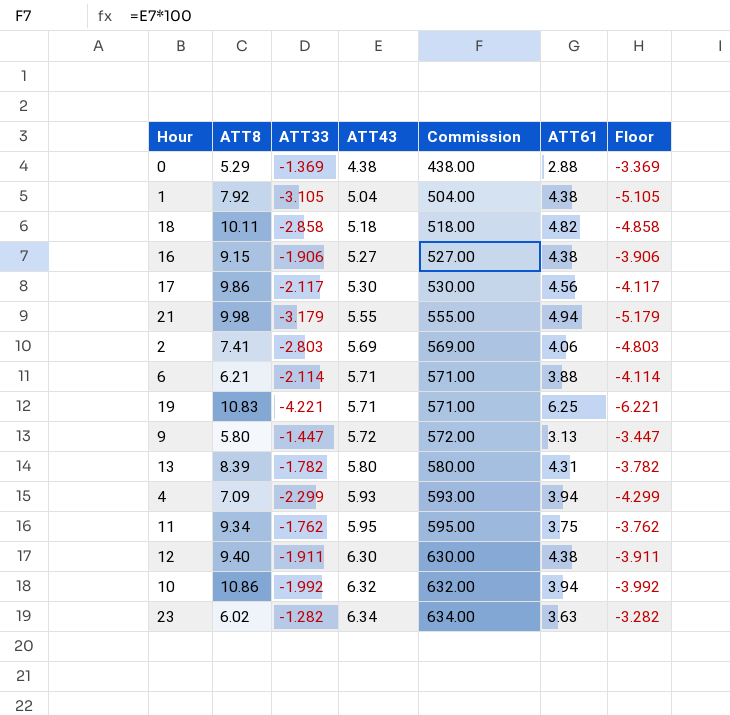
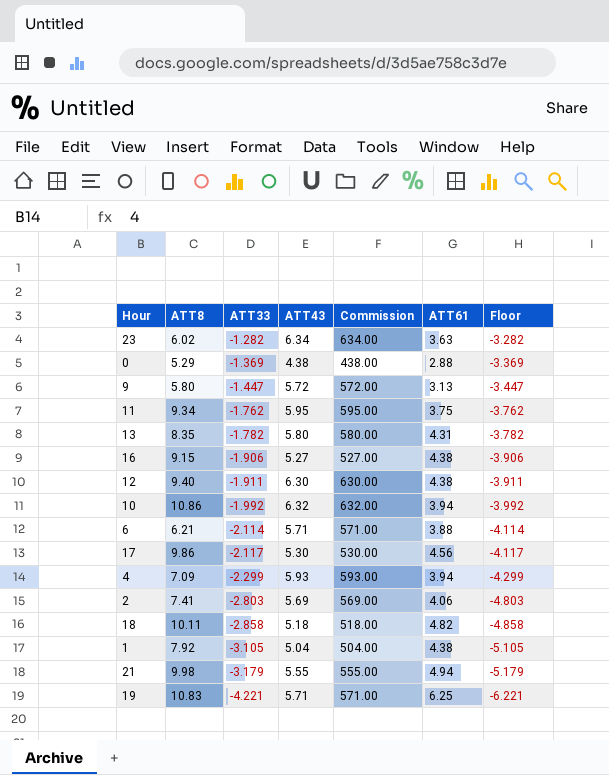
row order: ATT43 ascending -> ATT33 descending
13 | ATT8: 8.39 -> 8.35

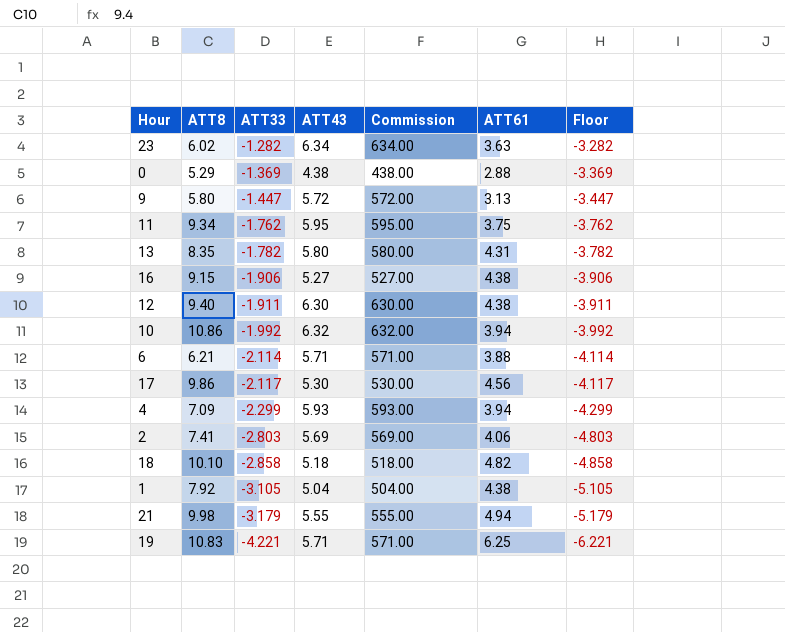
18 | ATT8: 10.11 -> 10.10

